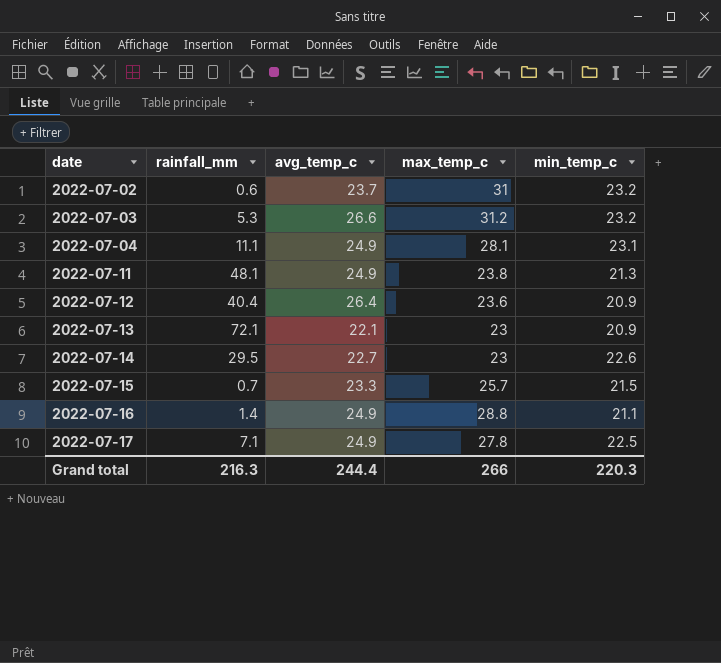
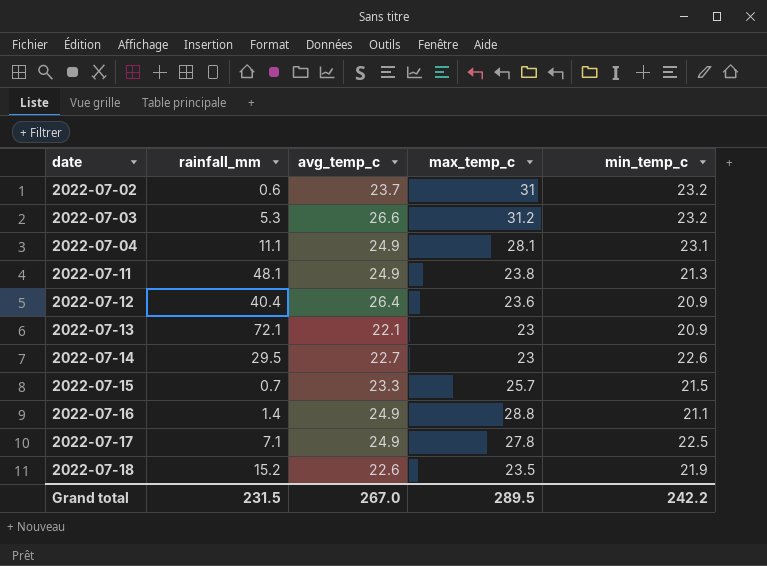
row 2022-07-18: none -> 15.2 | 22.6 | 23.5 | 21.9
Grand total | rainfall_mm: 216.3 -> 231.5
Grand total | avg_temp_c: 244.4 -> 267.0
Grand total | max_temp_c: 266 -> 289.5
Grand total | min_temp_c: 220.3 -> 242.2

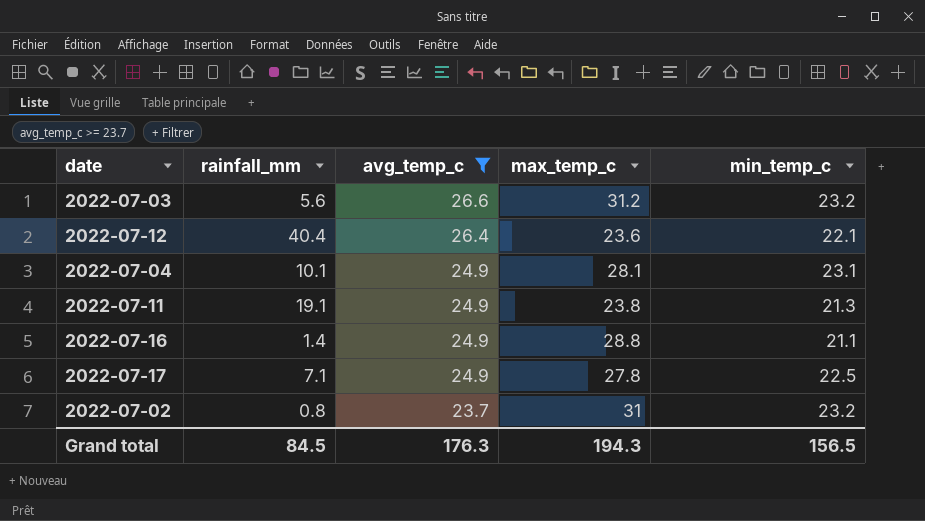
filter: none -> avg_temp_c >= 23.7
row order: date ascending -> avg_temp_c descending
2022-07-03 | rainfall_mm: 5.3 -> 5.6
2022-07-12 | min_temp_c: 20.9 -> 22.1
2022-07-04 | rainfall_mm: 11.1 -> 10.1
2022-07-11 | rainfall_mm: 48.1 -> 19.1
2022-07-02 | rainfall_mm: 0.6 -> 0.8
Grand total | rainfall_mm: 231.5 -> 84.5
Grand total | avg_temp_c: 267.0 -> 176.3
Grand total | max_temp_c: 289.5 -> 194.3
Grand total | min_temp_c: 242.2 -> 156.5

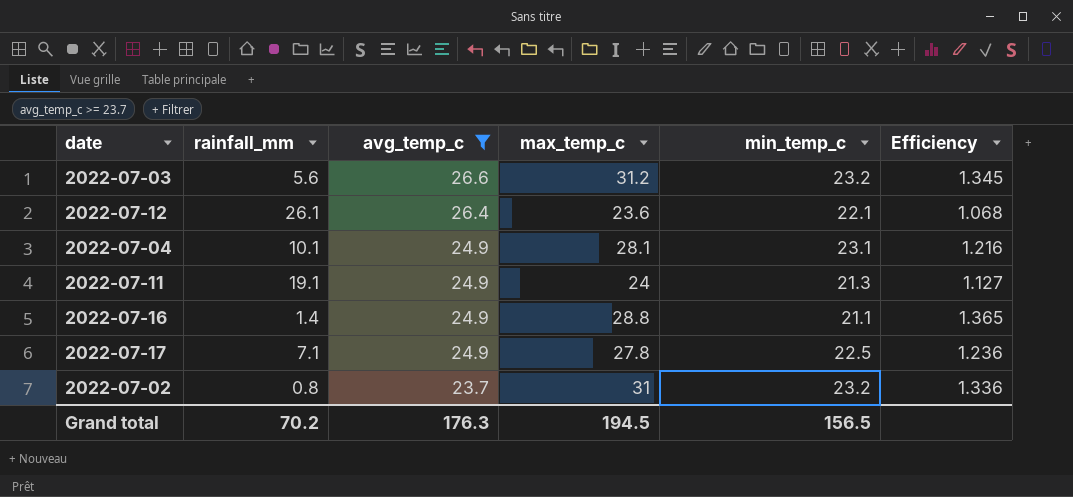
column Efficiency | formula: none -> [max_temp_c] / [min_temp_c]
2022-07-12 | rainfall_mm: 40.4 -> 26.1
2022-07-11 | max_temp_c: 23.8 -> 24
Grand total | rainfall_mm: 84.5 -> 70.2
Grand total | max_temp_c: 194.3 -> 194.5

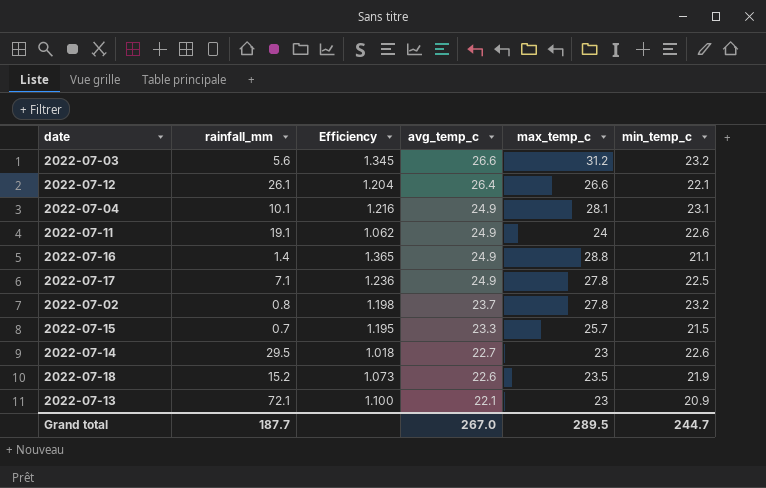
filter: avg_temp_c >= 23.7 -> none
column Efficiency | position: 6 -> 3
2022-07-12 | Efficiency: 1.068 -> 1.204
2022-07-12 | max_temp_c: 23.6 -> 26.6
2022-07-11 | Efficiency: 1.127 -> 1.062
2022-07-11 | min_temp_c: 21.3 -> 22.6
2022-07-02 | Efficiency: 1.336 -> 1.198
2022-07-02 | max_temp_c: 31 -> 27.8
Grand total | rainfall_mm: 70.2 -> 187.7
Grand total | avg_temp_c: 176.3 -> 267.0
Grand total | max_temp_c: 194.5 -> 289.5
Grand total | min_temp_c: 156.5 -> 244.7

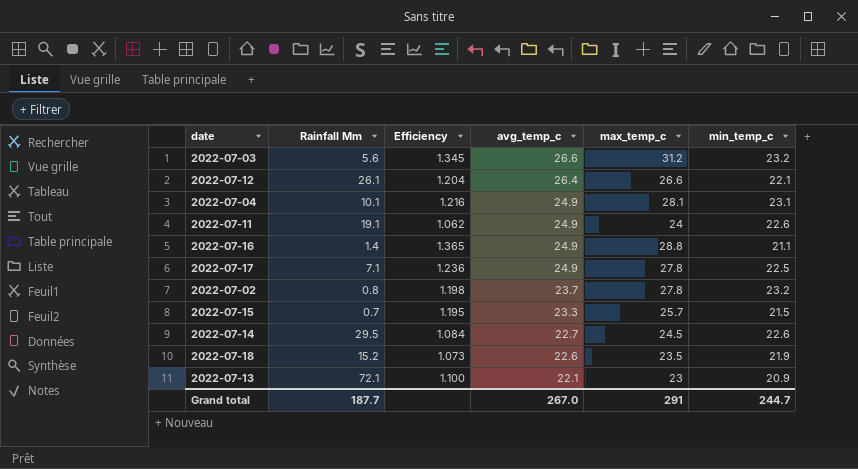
column name: rainfall_mm -> Rainfall Mm
2022-07-14 | Efficiency: 1.018 -> 1.084
2022-07-14 | max_temp_c: 23 -> 24.5
Grand total | max_temp_c: 289.5 -> 291

